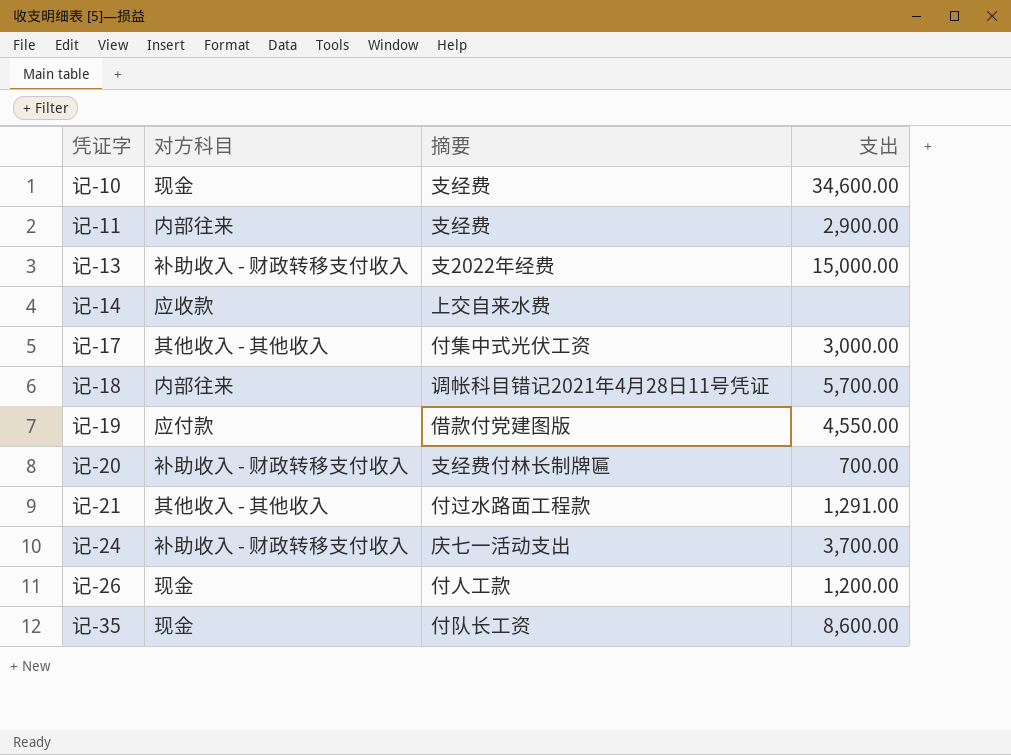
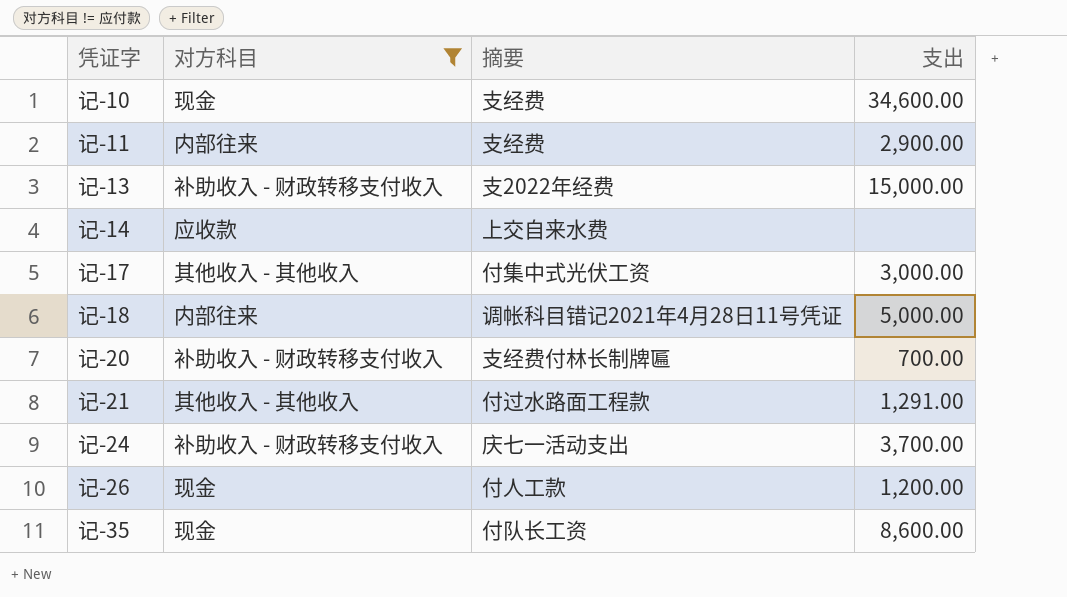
filter: none -> 对方科目 != 应付款
记-18 | 支出: 5,700.00 -> 5,000.00

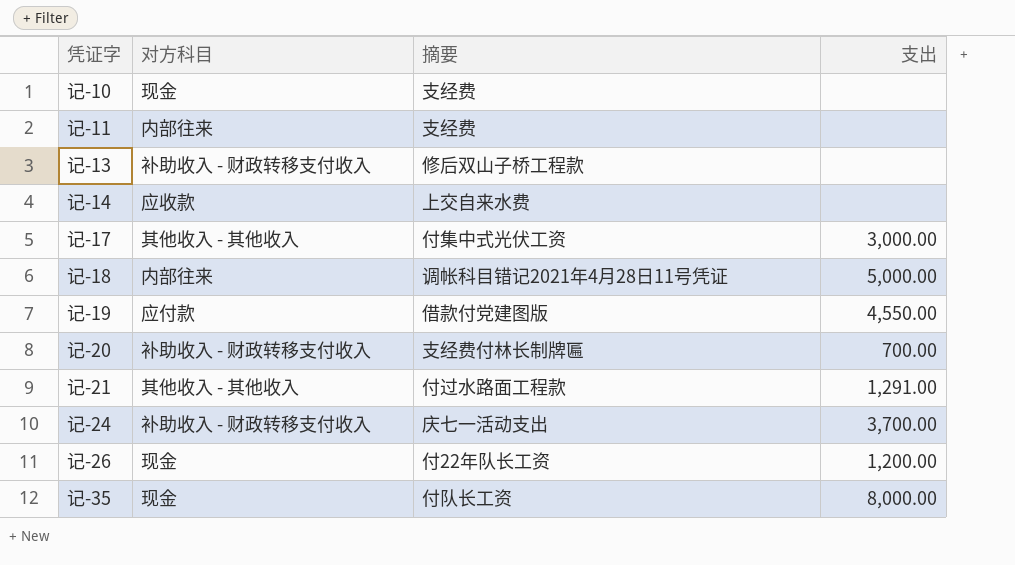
filter: 对方科目 != 应付款 -> none
记-10 | 支出: 34,600.00 -> none
记-11 | 支出: 2,900.00 -> none
记-13 | 摘要: 支2022年经费 -> 修后双山子桥工程款
记-13 | 支出: 15,000.00 -> none
记-26 | 摘要: 付人工款 -> 付22年队长工资
记-35 | 支出: 8,600.00 -> 8,000.00

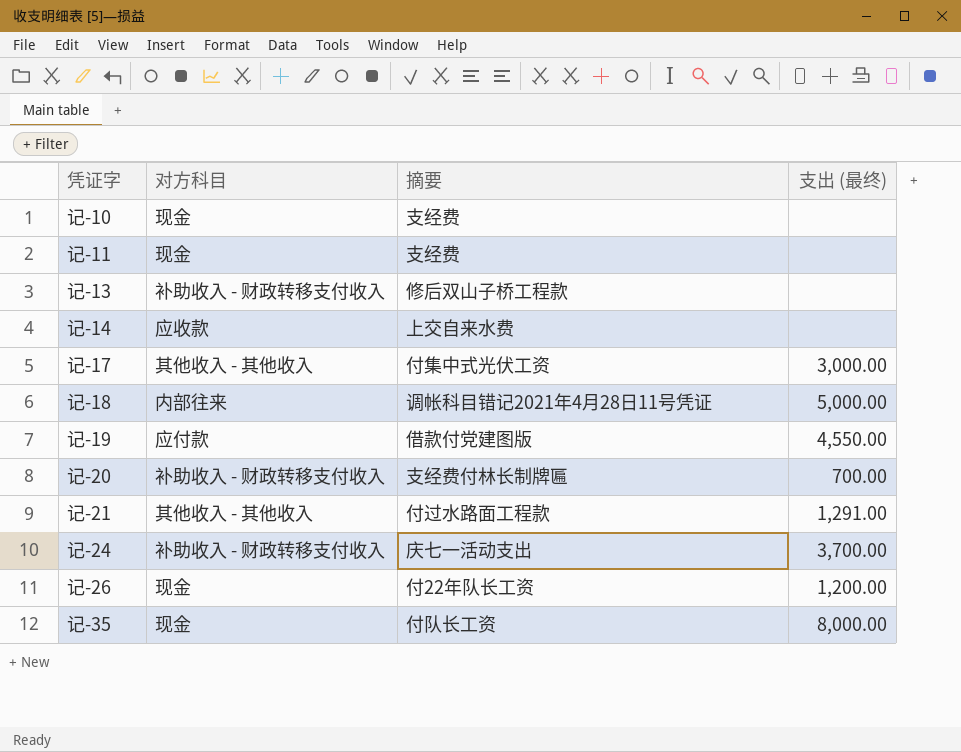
column name: 支出 -> 支出 (最终)
记-11 | 对方科目: 内部往来 -> 现金

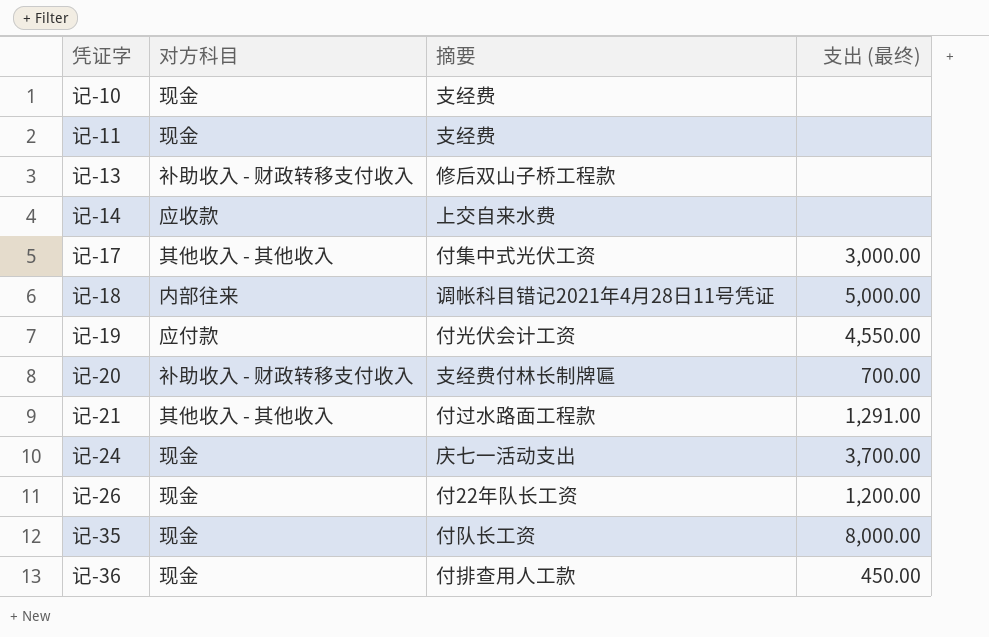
记-19 | 摘要: 借款付党建图版 -> 付光伏会计工资
记-24 | 对方科目: 补助收入 - 财政转移支付收入 -> 现金
row 记-36: none -> 现金 | 付排查用人工款 | 450.00

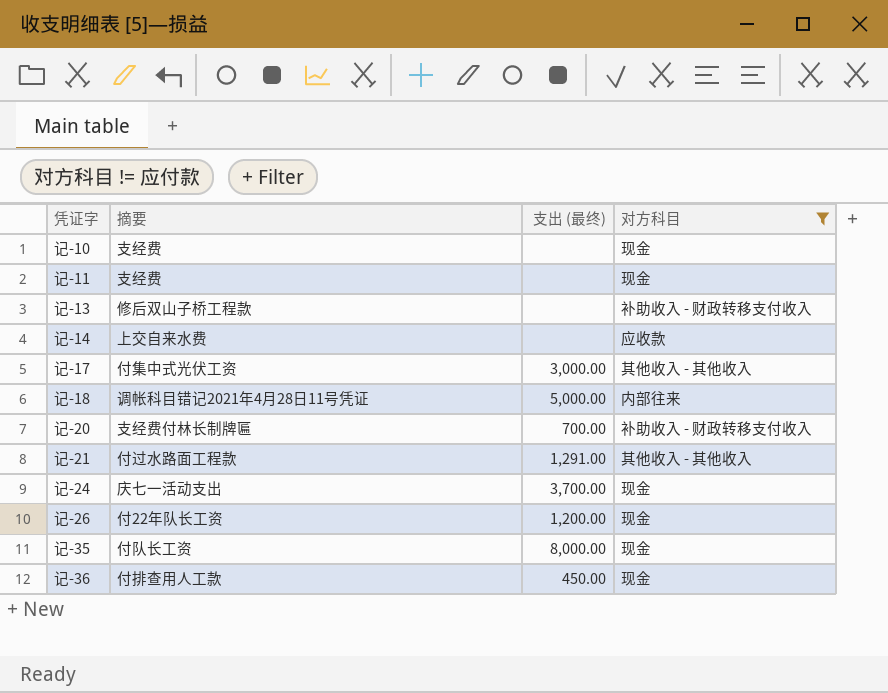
filter: none -> 对方科目 != 应付款
column 对方科目 | position: 2 -> 4

